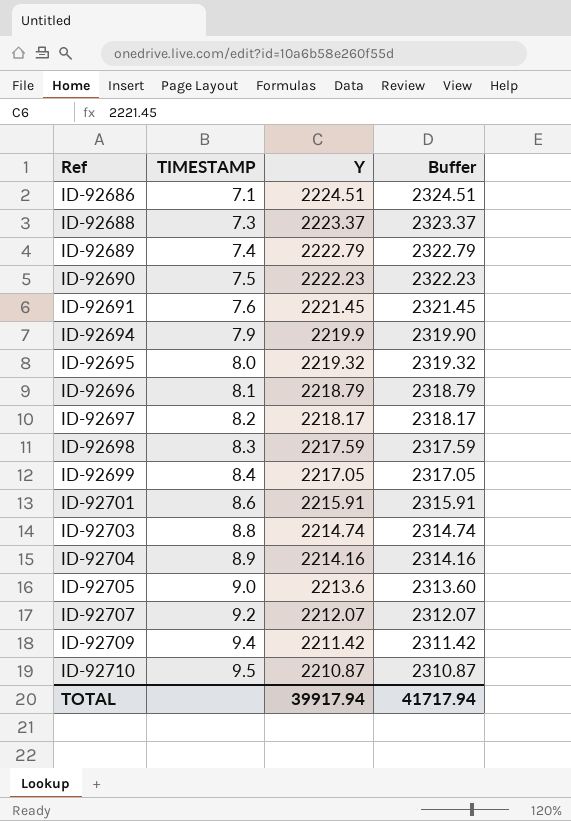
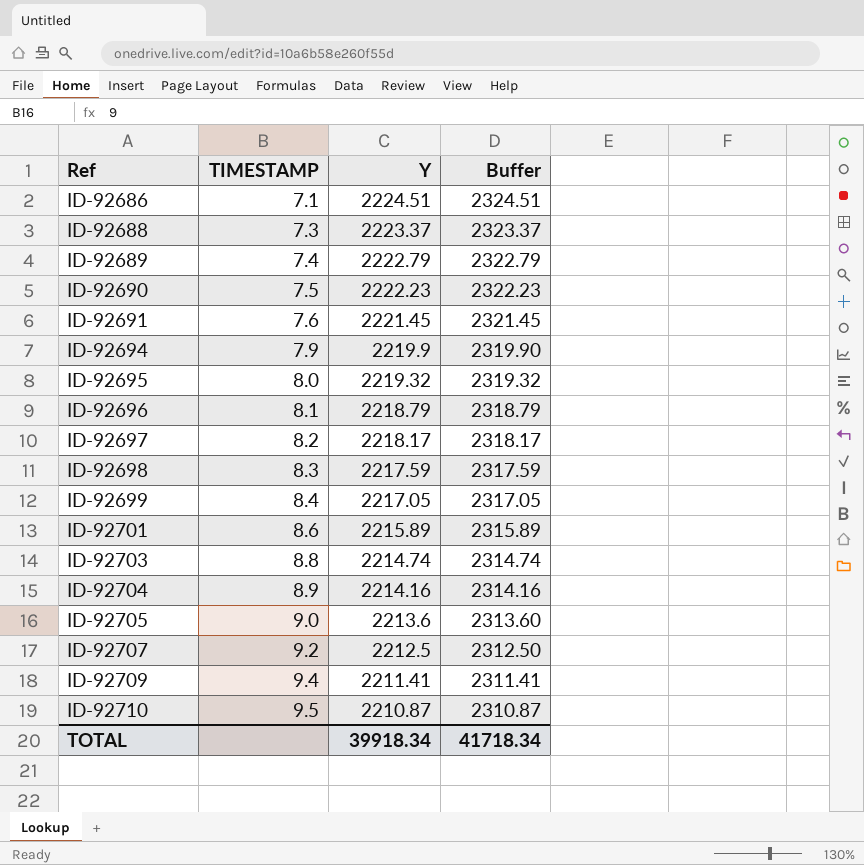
ID-92701 | Y: 2215.91 -> 2215.89
ID-92701 | Buffer: 2315.91 -> 2315.89
ID-92707 | Y: 2212.07 -> 2212.5
ID-92707 | Buffer: 2312.07 -> 2312.50
ID-92709 | Y: 2211.42 -> 2211.41
ID-92709 | Buffer: 2311.42 -> 2311.41
TOTAL | Y: 39917.94 -> 39918.34
TOTAL | Buffer: 41717.94 -> 41718.34

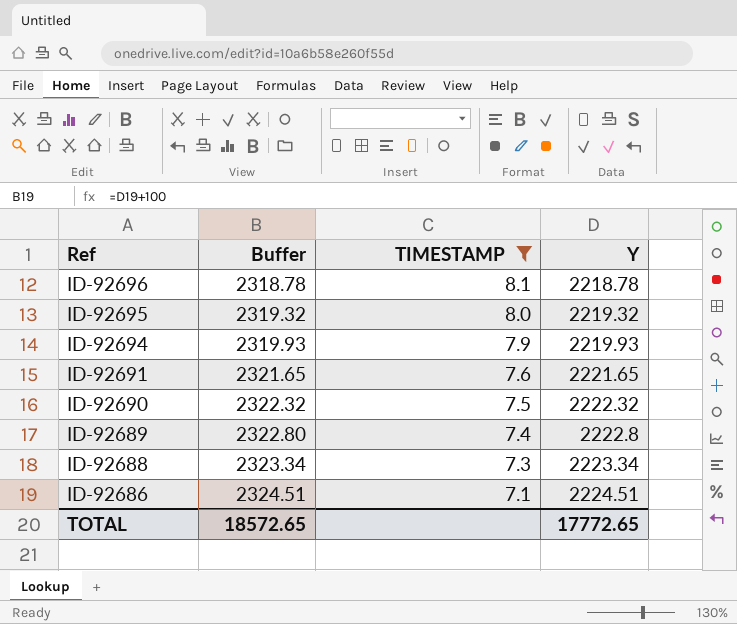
filter: none -> TIMESTAMP <= 8.1
row order: Ref ascending -> Ref descending
column Buffer | position: 4 -> 2
ID-92696 | Buffer: 2318.79 -> 2318.78
ID-92696 | Y: 2218.79 -> 2218.78
ID-92694 | Buffer: 2319.90 -> 2319.93
ID-92694 | Y: 2219.9 -> 2219.93
ID-92691 | Buffer: 2321.45 -> 2321.65
ID-92691 | Y: 2221.45 -> 2221.65
ID-92690 | Buffer: 2322.23 -> 2322.32
ID-92690 | Y: 2222.23 -> 2222.32
ID-92689 | Buffer: 2322.79 -> 2322.80
ID-92689 | Y: 2222.79 -> 2222.8
ID-92688 | Buffer: 2323.37 -> 2323.34
ID-92688 | Y: 2223.37 -> 2223.34
TOTAL | Buffer: 41718.34 -> 18572.65
TOTAL | Y: 39918.34 -> 17772.65

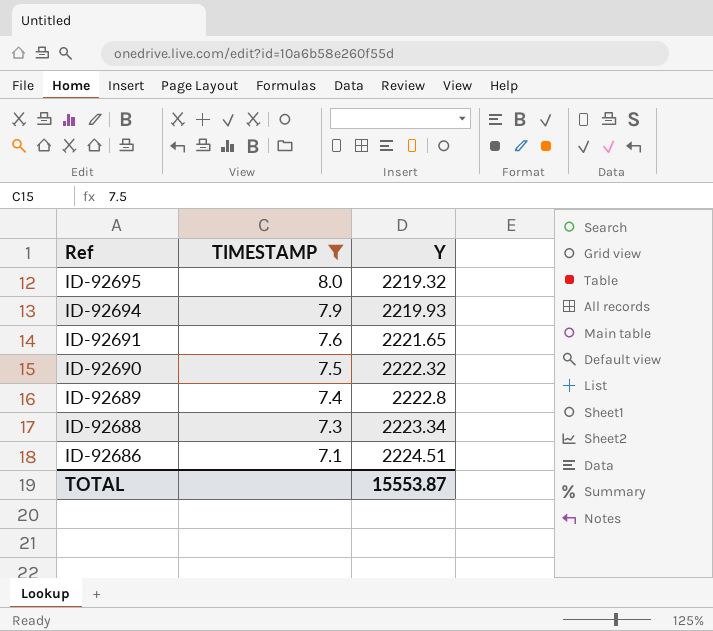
column Buffer | formula: [Y] + 100 -> none
row ID-92696: 2318.78 | 8.1 | 2218.78 -> none
TOTAL | Y: 17772.65 -> 15553.87

